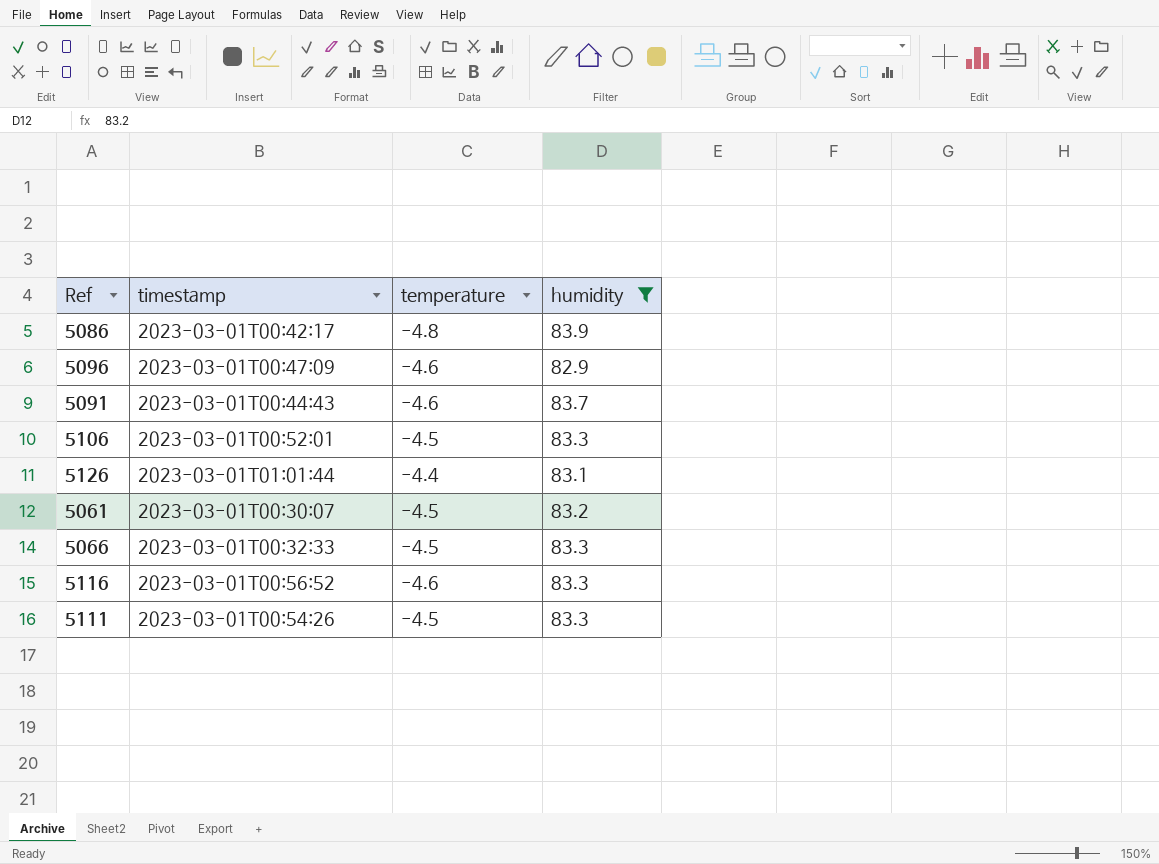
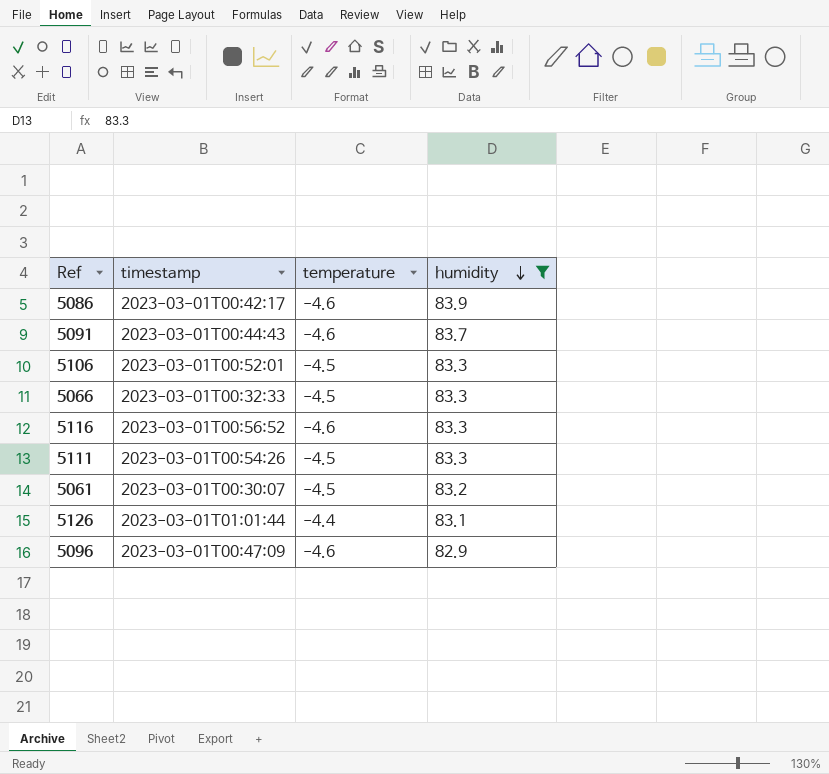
row order: none -> humidity descending
5086 | temperature: -4.8 -> -4.6

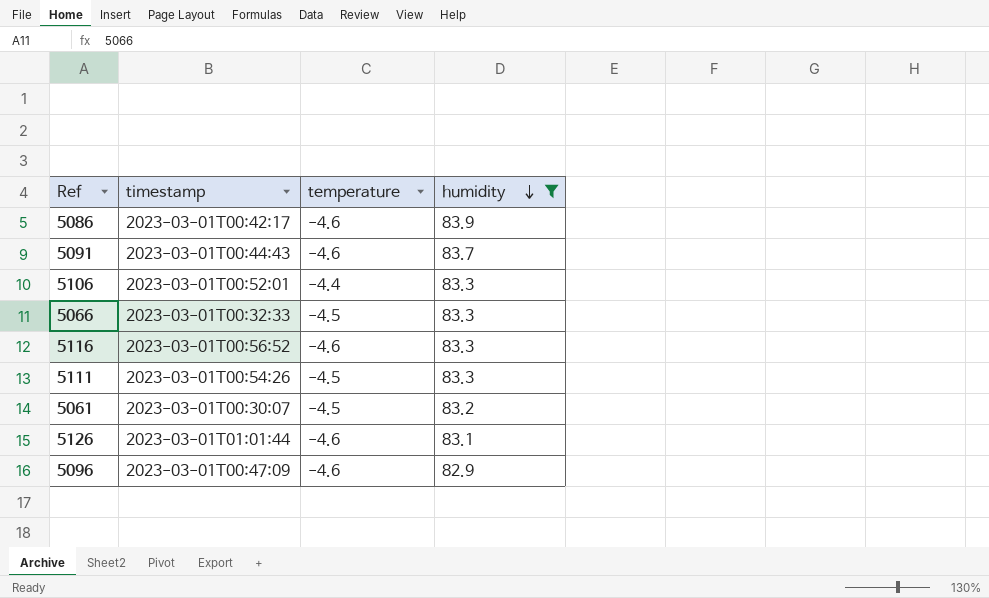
5106 | temperature: -4.5 -> -4.4
5126 | temperature: -4.4 -> -4.6

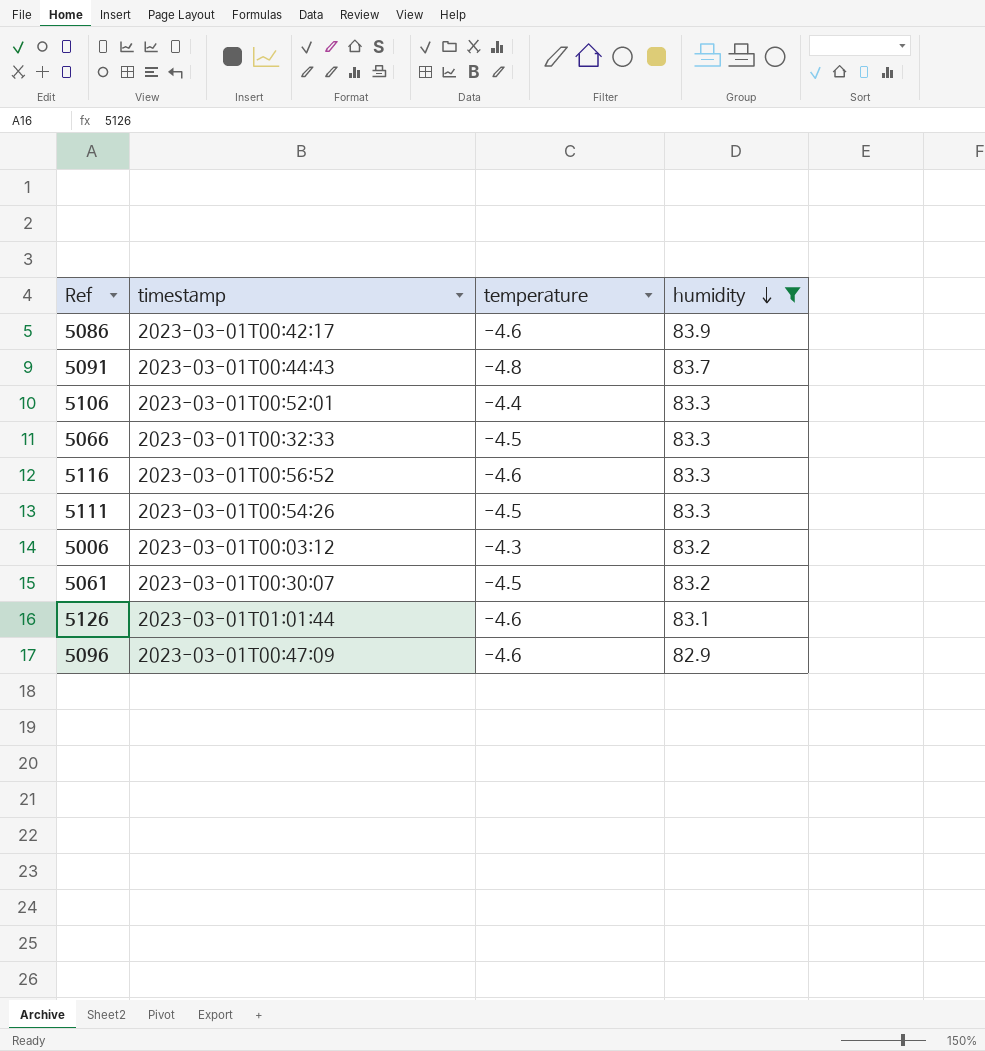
5091 | temperature: -4.6 -> -4.8
row 5006: none -> 2023-03-01T00:03:12 | -4.3 | 83.2

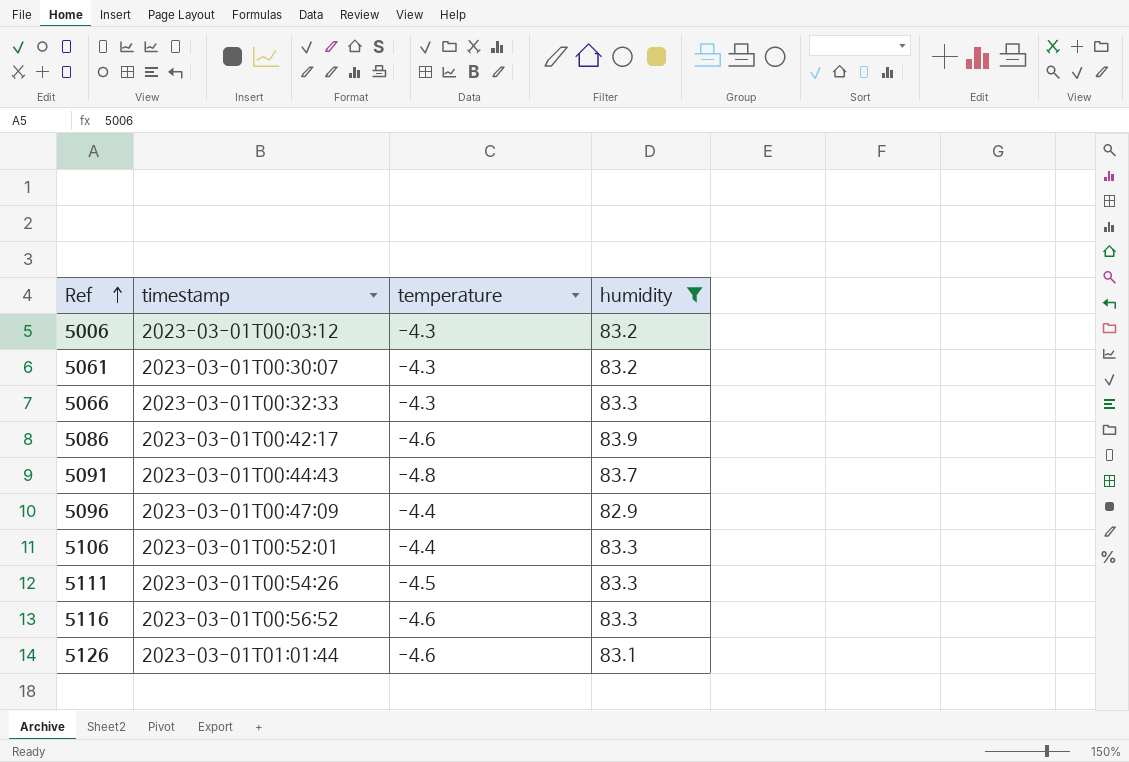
row order: humidity descending -> Ref ascending
5061 | temperature: -4.5 -> -4.3
5066 | temperature: -4.5 -> -4.3
5096 | temperature: -4.6 -> -4.4

